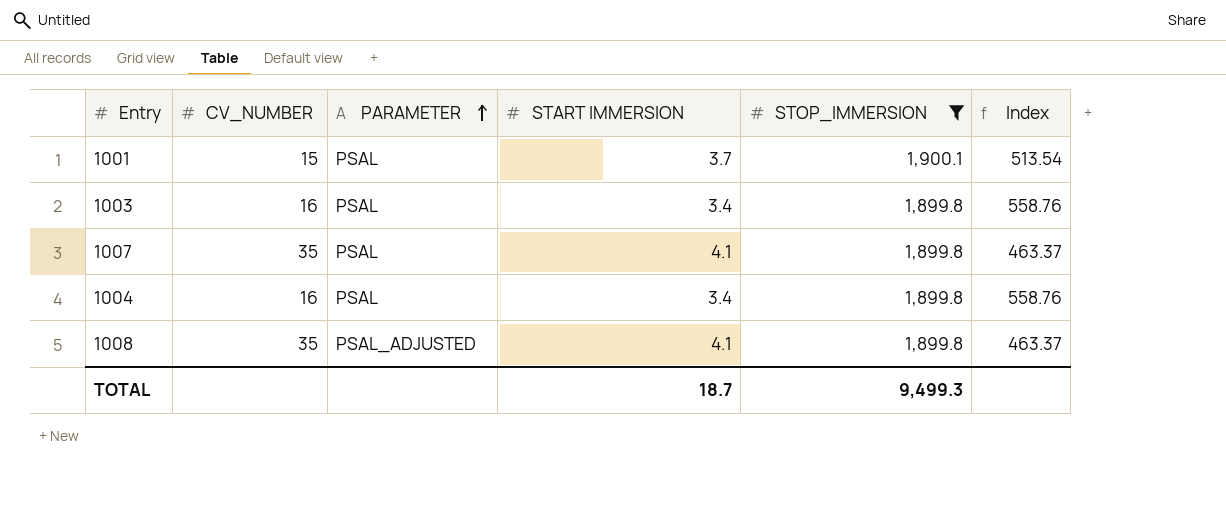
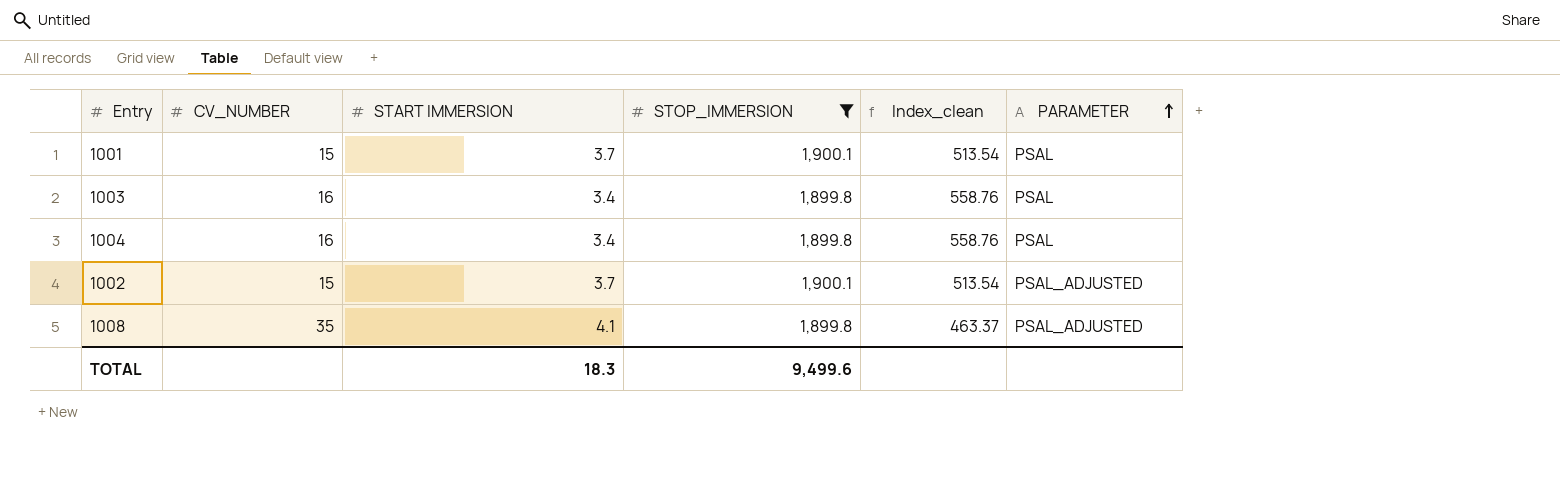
column name: Index -> Index_clean
column PARAMETER | position: 3 -> 6
row 1007: 35 | PSAL | 4.1 | 1,899.8 | 463.37 -> none
row 1002: none -> 15 | 3.7 | 1,900.1 | 513.54 | PSAL_ADJUSTED
TOTAL | START IMMERSION: 18.7 -> 18.3
TOTAL | STOP_IMMERSION: 9,499.3 -> 9,499.6

